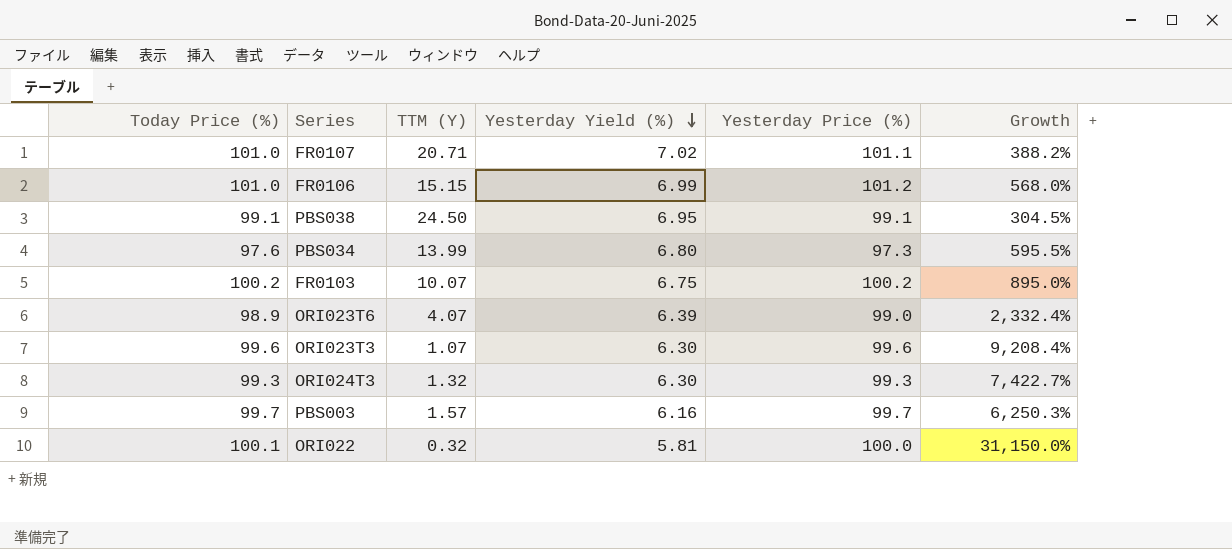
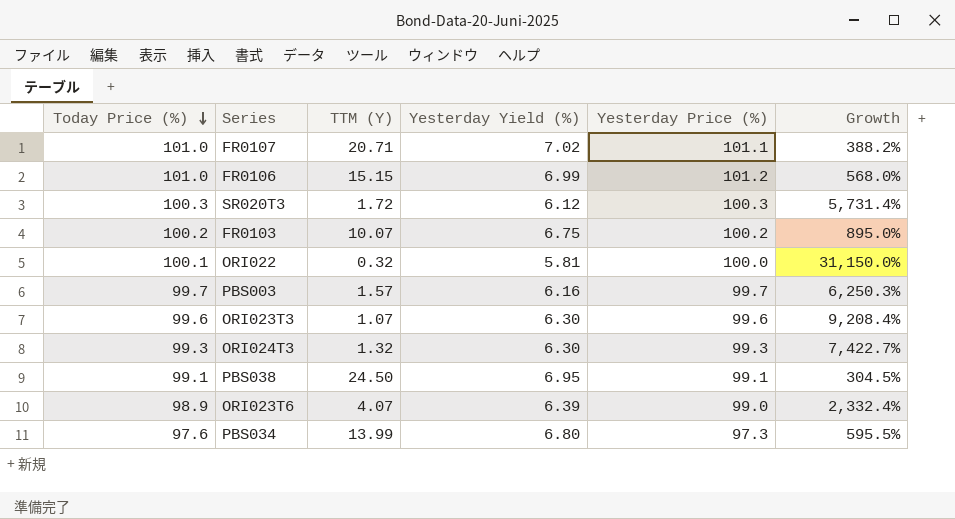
row order: Yesterday Yield (%) descending -> Today Price (%) descending
row SR020T3: none -> 100.3 | 1.72 | 6.12 | 100.3 | 5,731.4%

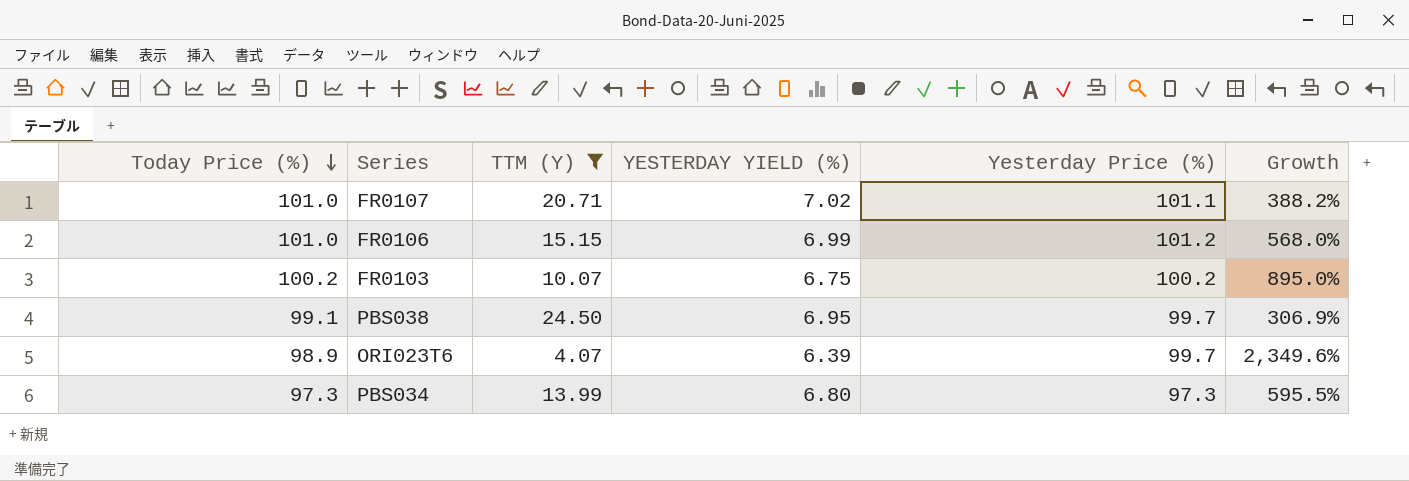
filter: none -> TTM (Y) >= 4.07
column name: Yesterday Yield (%) -> YESTERDAY YIELD (%)
PBS038 | Yesterday Price (%): 99.1 -> 99.7
PBS038 | Growth: 304.5% -> 306.9%
ORI023T6 | Yesterday Price (%): 99.0 -> 99.7
ORI023T6 | Growth: 2,332.4% -> 2,349.6%
PBS034 | Today Price (%): 97.6 -> 97.3

